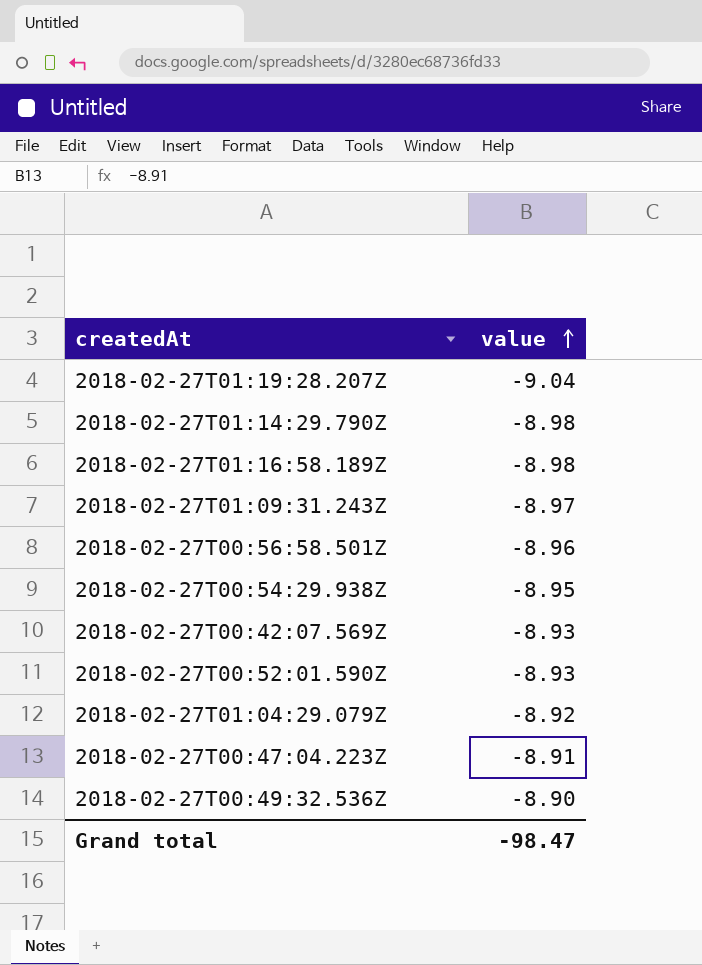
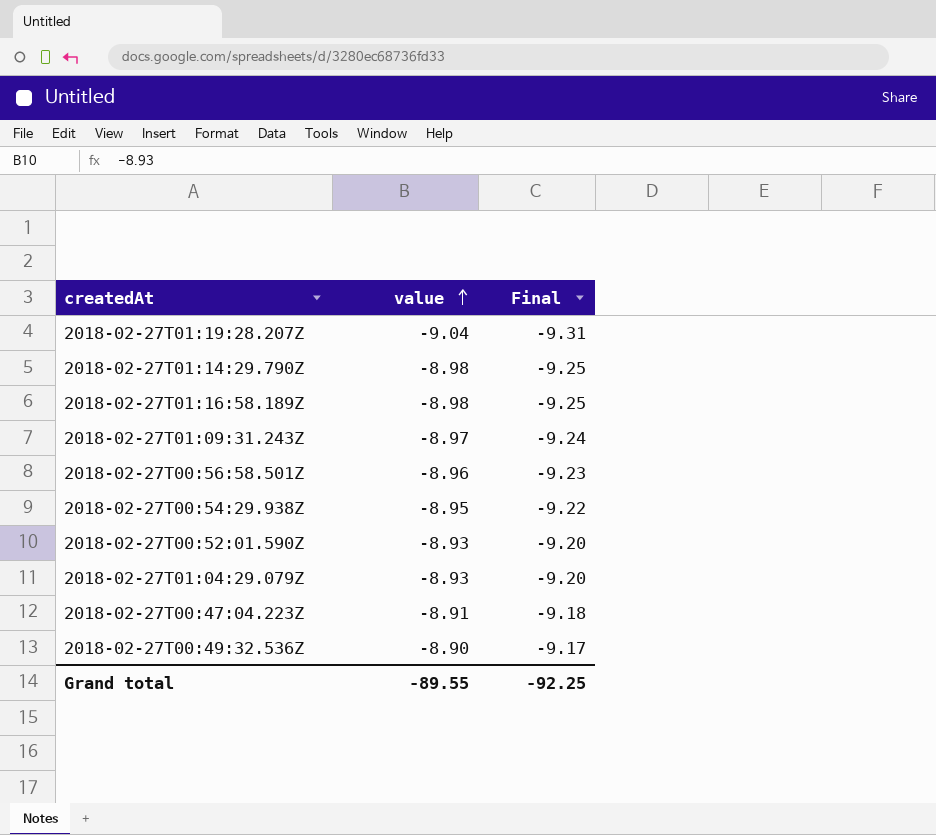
column Final | formula: none -> [value] * 1.03
row 2018-02-27T00:42:07.569Z: -8.93 -> none
2018-02-27T01:04:29.079Z | value: -8.92 -> -8.93
Grand total | value: -98.47 -> -89.55

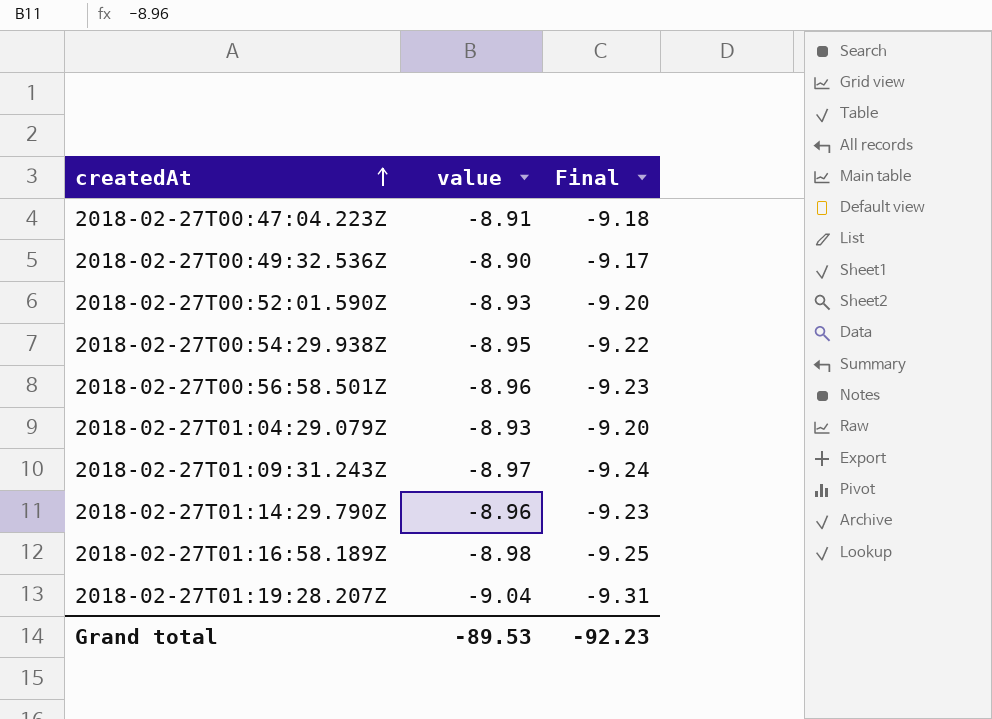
row order: value ascending -> createdAt ascending
2018-02-27T01:14:29.790Z | value: -8.98 -> -8.96
2018-02-27T01:14:29.790Z | Final: -9.25 -> -9.23
Grand total | value: -89.55 -> -89.53
Grand total | Final: -92.25 -> -92.23

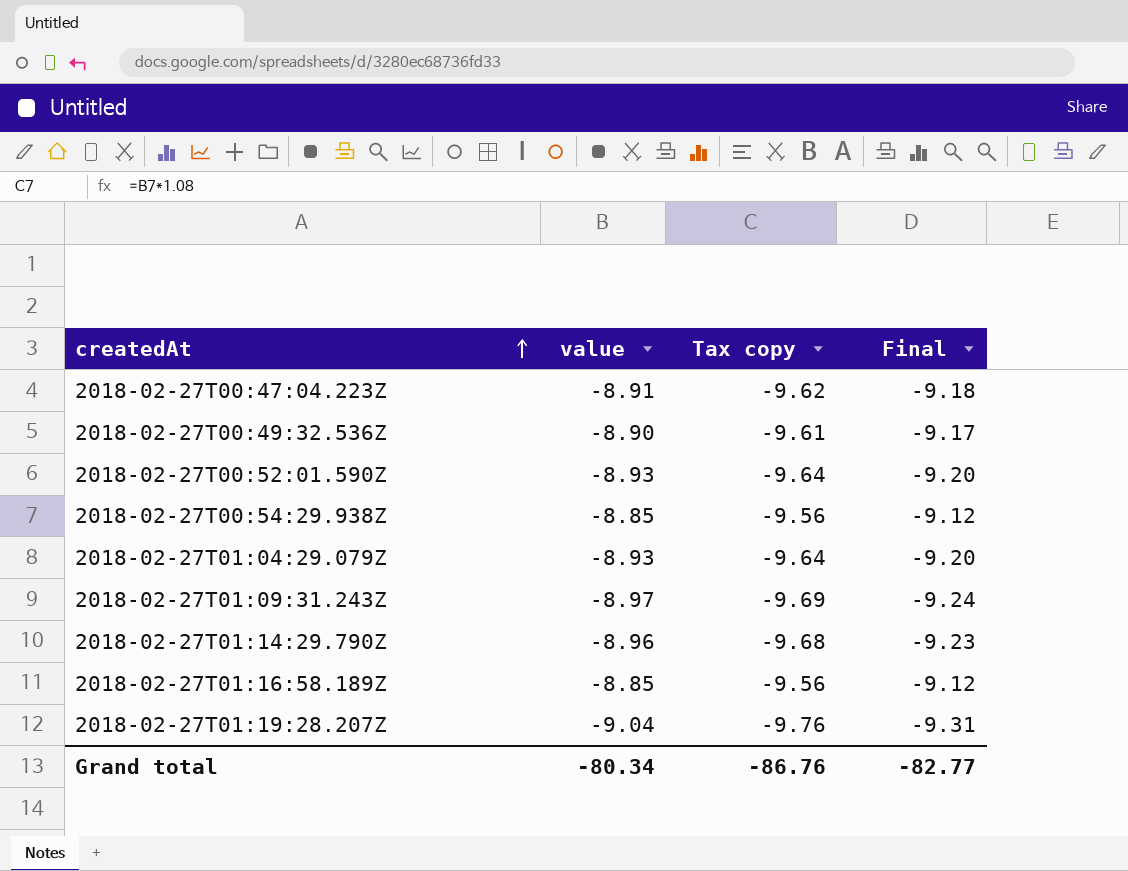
column Tax copy | formula: none -> [value] * 1.08
row 2018-02-27T00:56:58.501Z: -8.96 | -9.23 -> none
2018-02-27T00:54:29.938Z | value: -8.95 -> -8.85
2018-02-27T00:54:29.938Z | Final: -9.22 -> -9.12
2018-02-27T01:16:58.189Z | value: -8.98 -> -8.85
2018-02-27T01:16:58.189Z | Final: -9.25 -> -9.12
Grand total | value: -89.53 -> -80.34
Grand total | Final: -92.23 -> -82.77

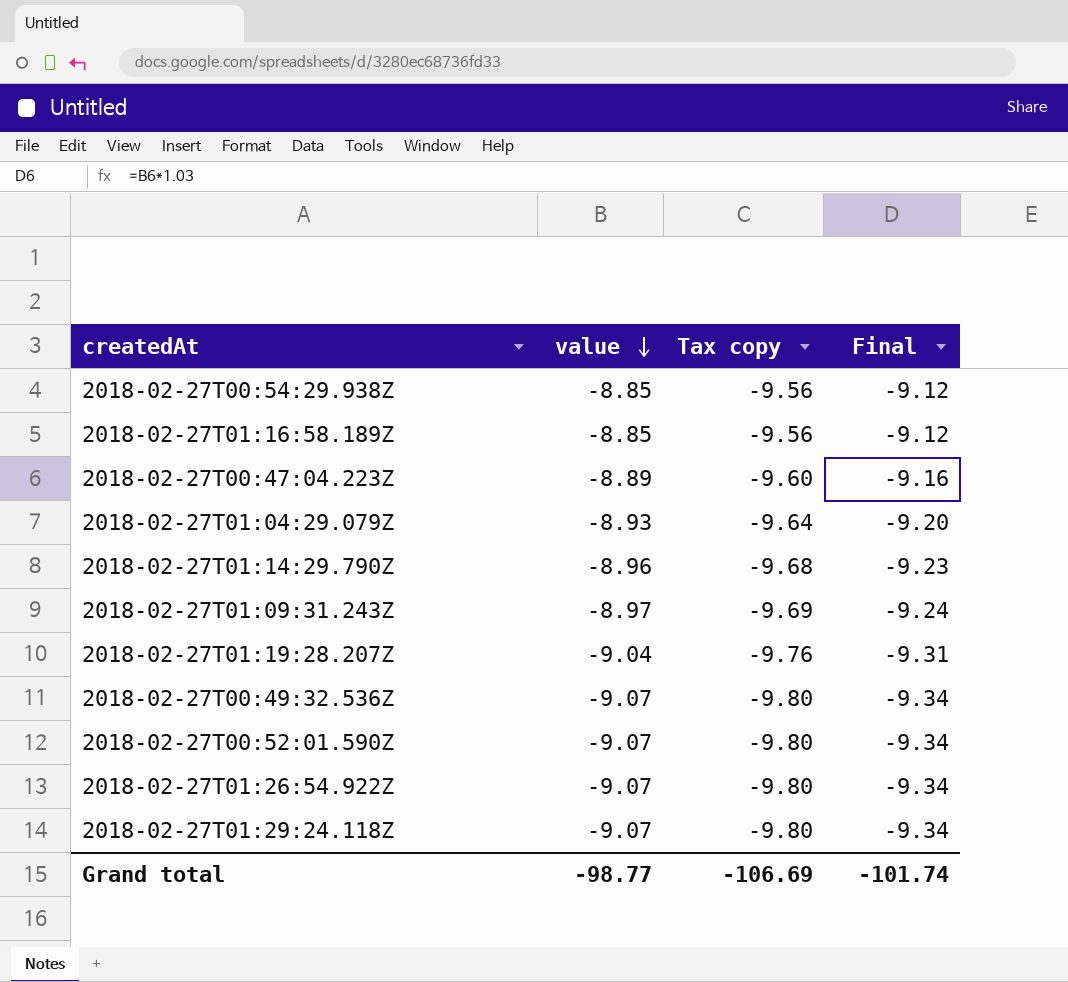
row order: createdAt ascending -> value descending
2018-02-27T00:47:04.223Z | value: -8.91 -> -8.89
2018-02-27T00:47:04.223Z | Tax copy: -9.62 -> -9.60
2018-02-27T00:47:04.223Z | Final: -9.18 -> -9.16
2018-02-27T00:49:32.536Z | value: -8.90 -> -9.07
2018-02-27T00:49:32.536Z | Tax copy: -9.61 -> -9.80
2018-02-27T00:49:32.536Z | Final: -9.17 -> -9.34
2018-02-27T00:52:01.590Z | value: -8.93 -> -9.07
2018-02-27T00:52:01.590Z | Tax copy: -9.64 -> -9.80
2018-02-27T00:52:01.590Z | Final: -9.20 -> -9.34
row 2018-02-27T01:26:54.922Z: none -> -9.07 | -9.80 | -9.34
row 2018-02-27T01:29:24.118Z: none -> -9.07 | -9.80 | -9.34
Grand total | value: -80.34 -> -98.77
Grand total | Tax copy: -86.76 -> -106.69
Grand total | Final: -82.77 -> -101.74

